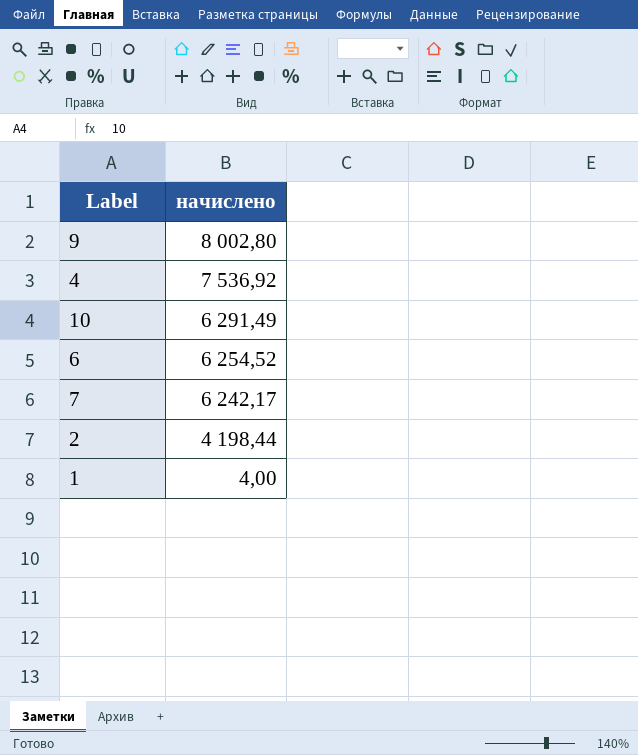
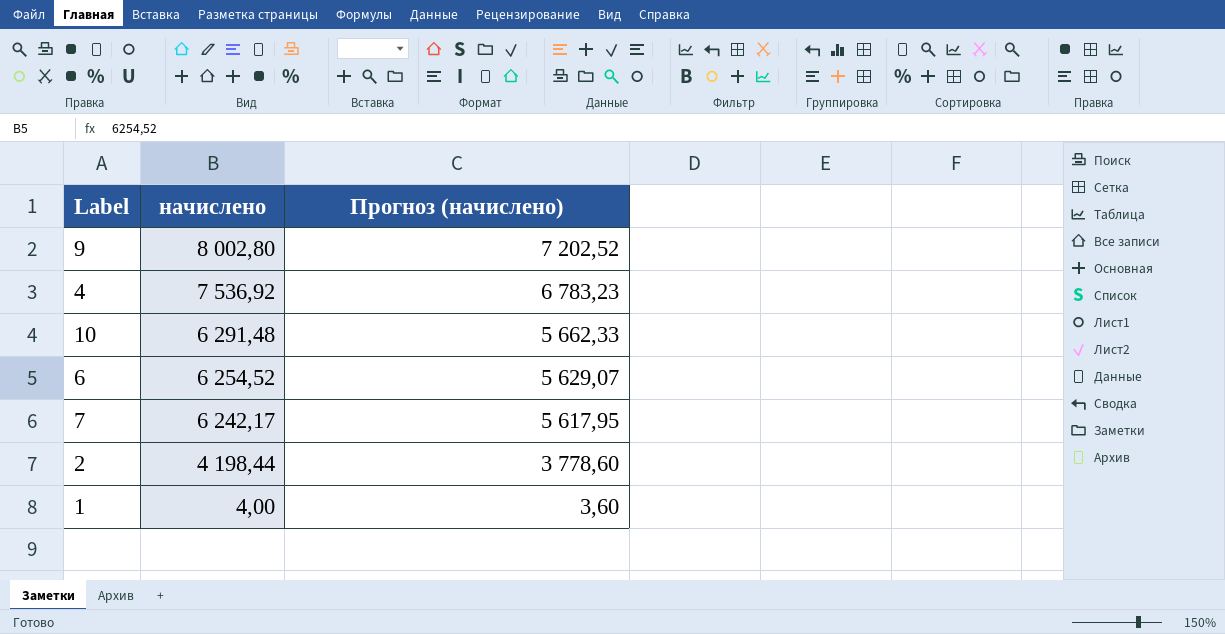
column Прогноз (начислено) | formula: none -> [начислено] * 0,9
10 | начислено: 6 291,49 -> 6 291,48

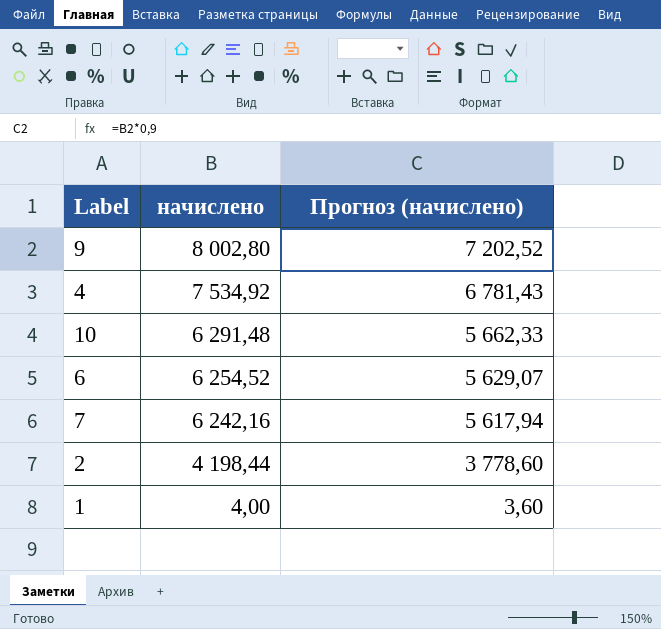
4 | начислено: 7 536,92 -> 7 534,92
4 | Прогноз (начислено): 6 783,23 -> 6 781,43
7 | начислено: 6 242,17 -> 6 242,16
7 | Прогноз (начислено): 5 617,95 -> 5 617,94

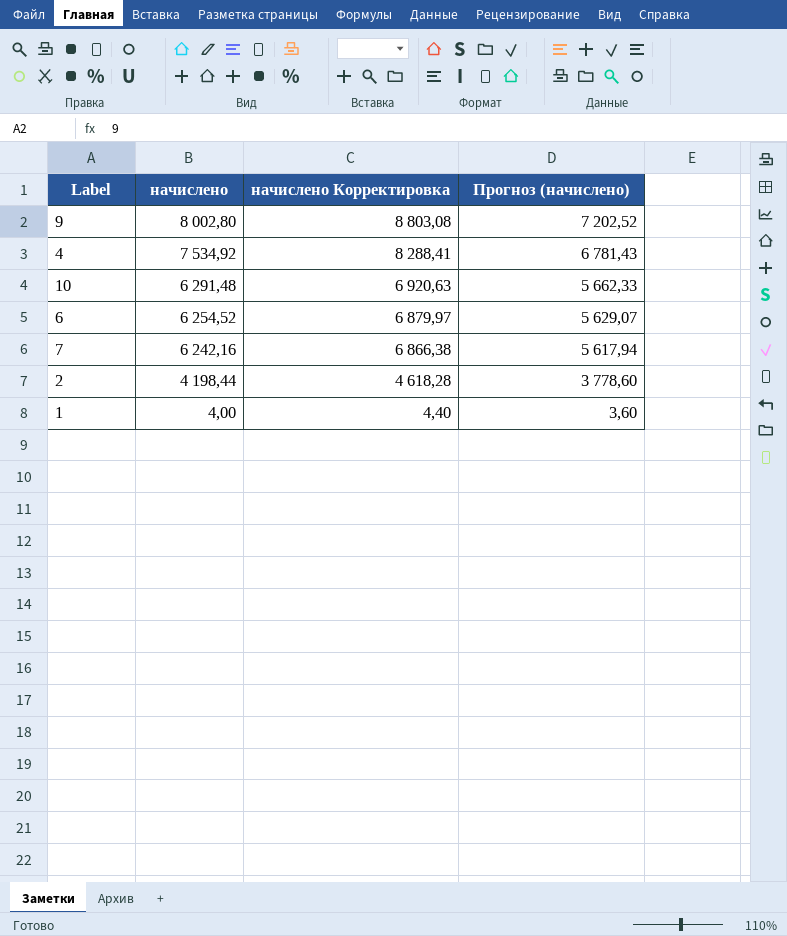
column начислено Корректировка | formula: none -> [начислено] * 1,1

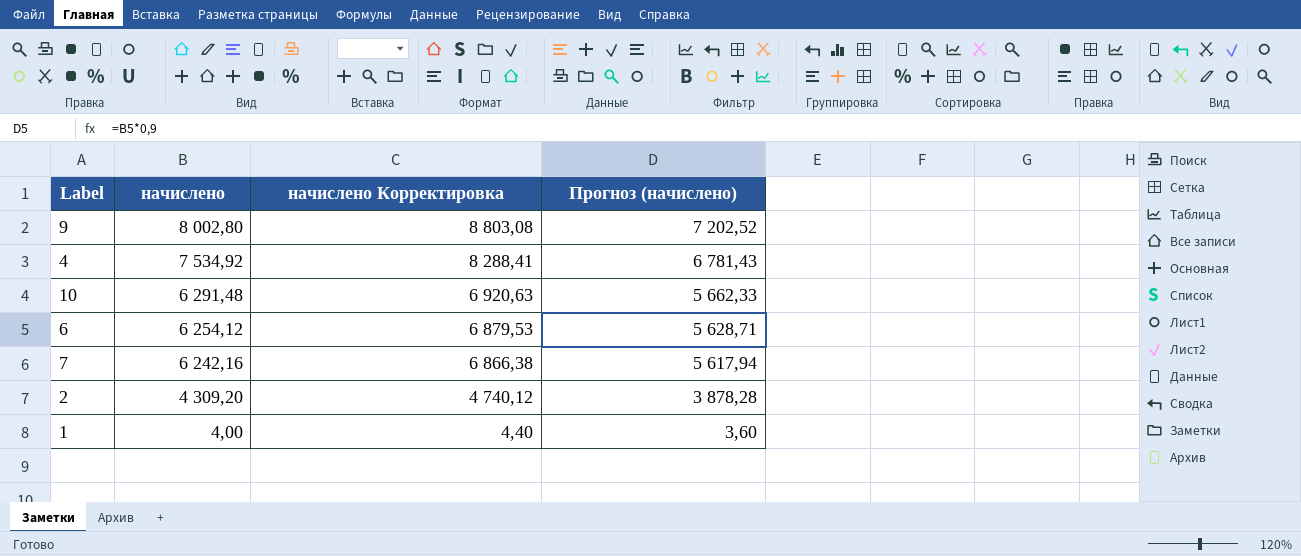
6 | начислено: 6 254,52 -> 6 254,12
6 | начислено Корректировка: 6 879,97 -> 6 879,53
6 | Прогноз (начислено): 5 629,07 -> 5 628,71
2 | начислено: 4 198,44 -> 4 309,20
2 | начислено Корректировка: 4 618,28 -> 4 740,12
2 | Прогноз (начислено): 3 778,60 -> 3 878,28

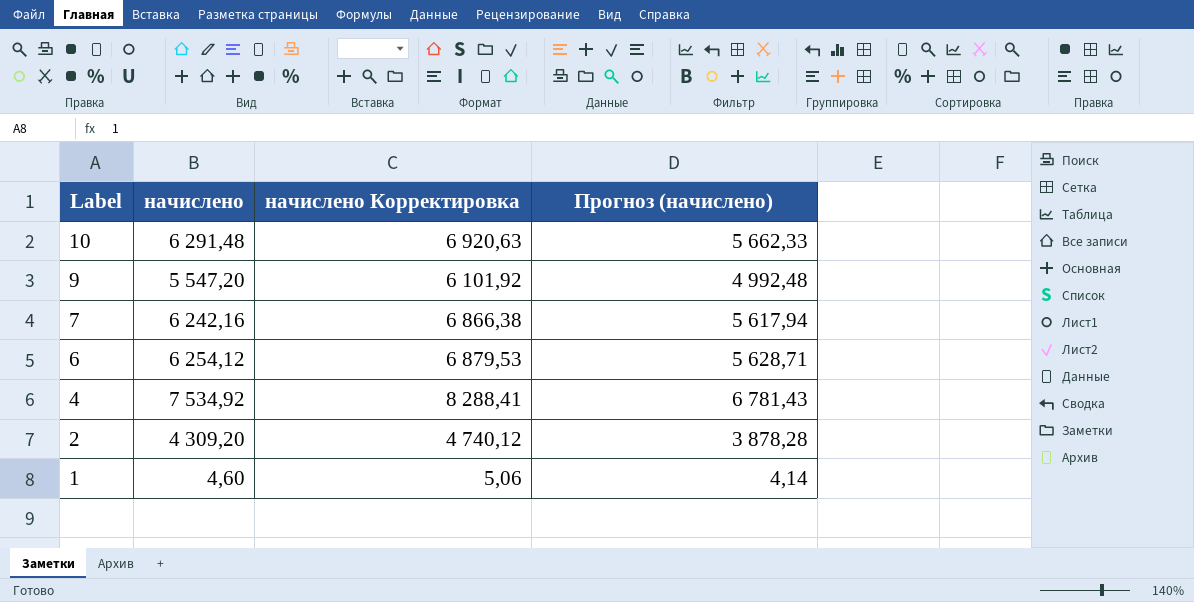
row order: начислено descending -> Label descending
9 | начислено: 8 002,80 -> 5 547,20
9 | начислено Корректировка: 8 803,08 -> 6 101,92
9 | Прогноз (начислено): 7 202,52 -> 4 992,48
1 | начислено: 4,00 -> 4,60
1 | начислено Корректировка: 4,40 -> 5,06
1 | Прогноз (начислено): 3,60 -> 4,14

